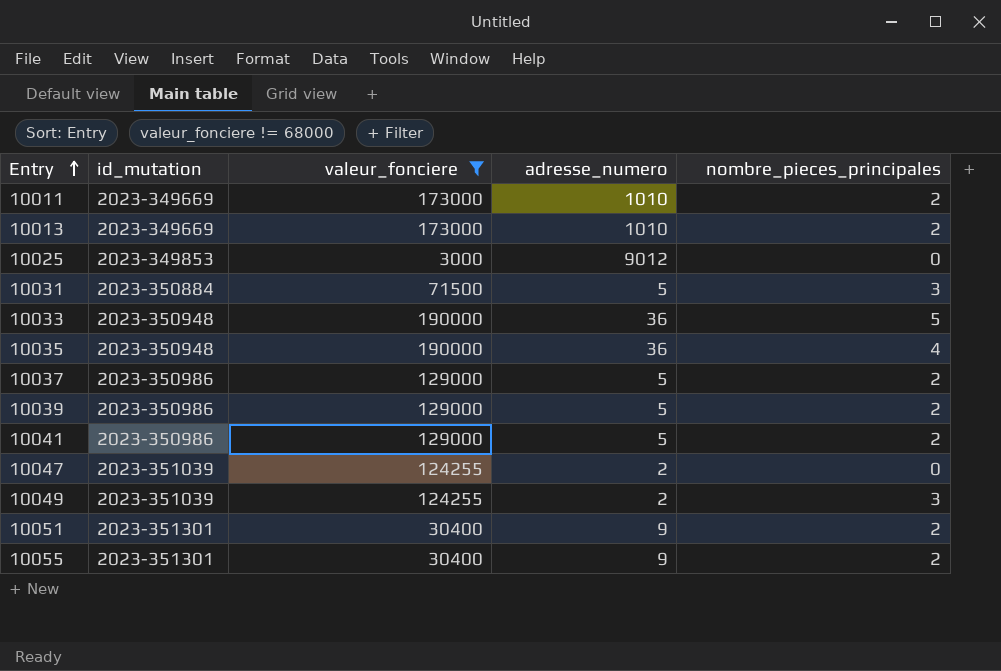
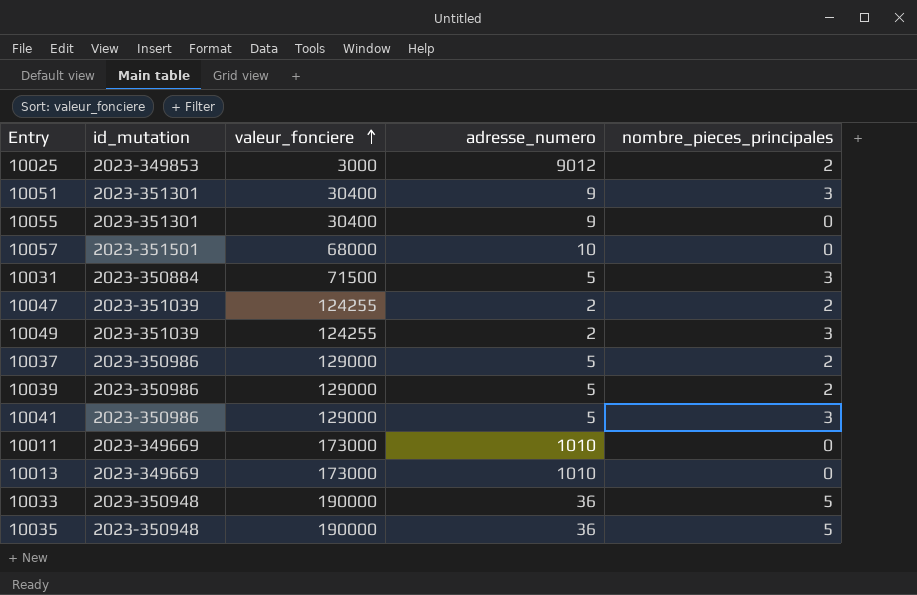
filter: valeur_fonciere != 68000 -> none
row order: Entry ascending -> valeur_fonciere ascending
10025 | nombre_pieces_principales: 0 -> 2
10051 | nombre_pieces_principales: 2 -> 3
10055 | nombre_pieces_principales: 2 -> 0
10047 | nombre_pieces_principales: 0 -> 2
10041 | nombre_pieces_principales: 2 -> 3
10011 | nombre_pieces_principales: 2 -> 0
10013 | nombre_pieces_principales: 2 -> 0
10035 | nombre_pieces_principales: 4 -> 5

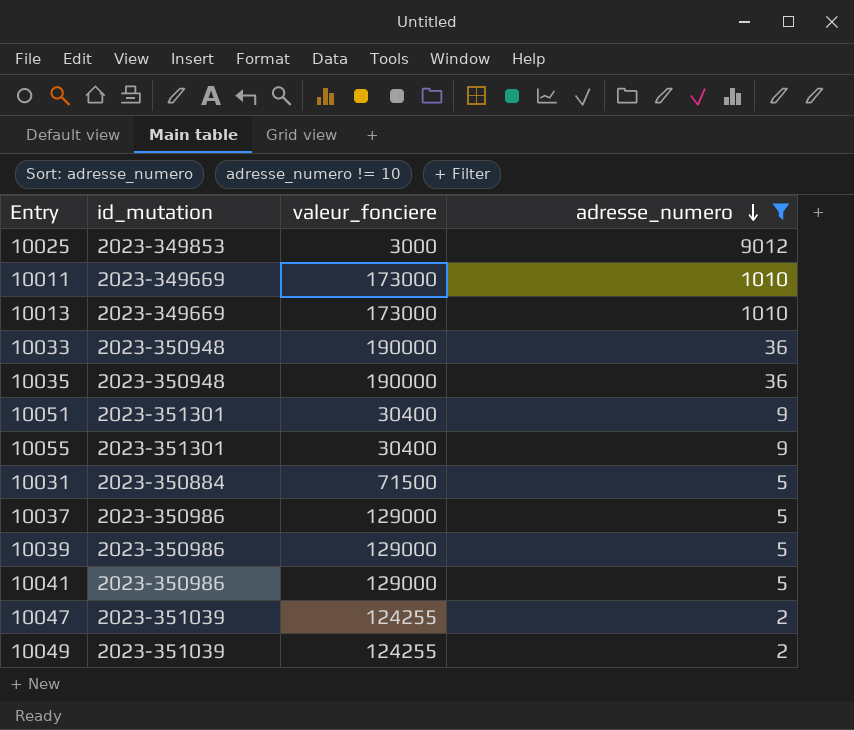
filter: none -> adresse_numero != 10
row order: valeur_fonciere ascending -> adresse_numero descending
column nombre_pieces_principales | position: 5 -> none

